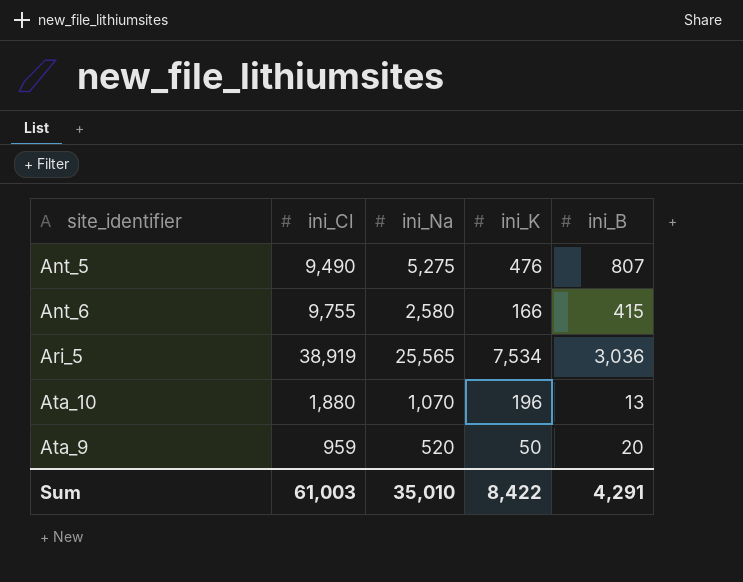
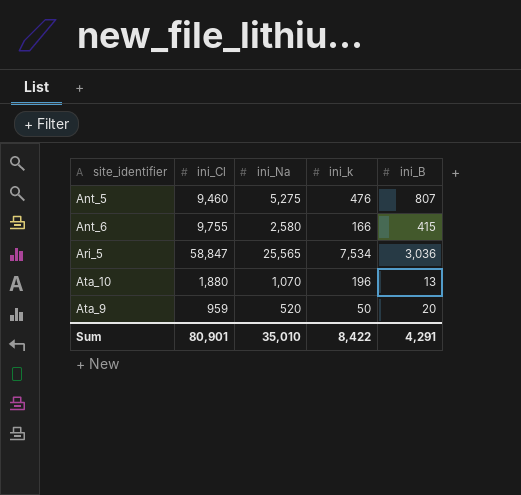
column name: ini_K -> ini_k
Ant_5 | ini_Cl: 9,490 -> 9,460
Ari_5 | ini_Cl: 38,919 -> 58,847
Sum | ini_Cl: 61,003 -> 80,901

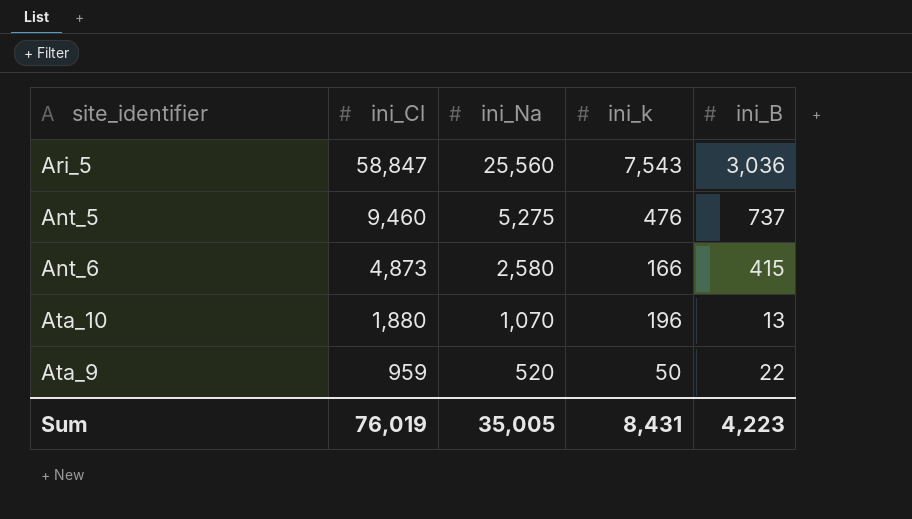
row order: none -> ini_Cl descending
Ari_5 | ini_Na: 25,565 -> 25,560
Ari_5 | ini_k: 7,534 -> 7,543
Ant_5 | ini_B: 807 -> 737
Ant_6 | ini_Cl: 9,755 -> 4,873
Ata_9 | ini_B: 20 -> 22
Sum | ini_Cl: 80,901 -> 76,019
Sum | ini_Na: 35,010 -> 35,005
Sum | ini_k: 8,422 -> 8,431
Sum | ini_B: 4,291 -> 4,223

